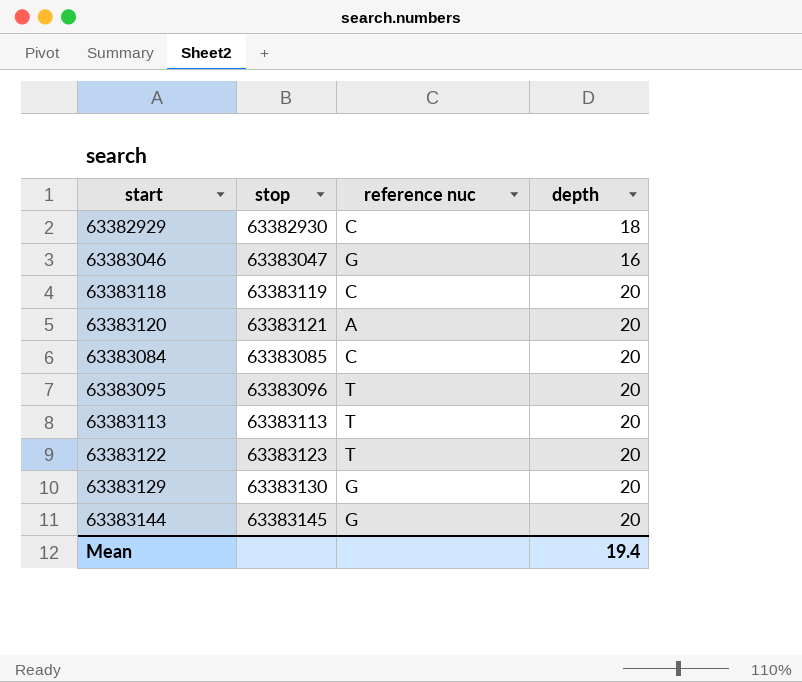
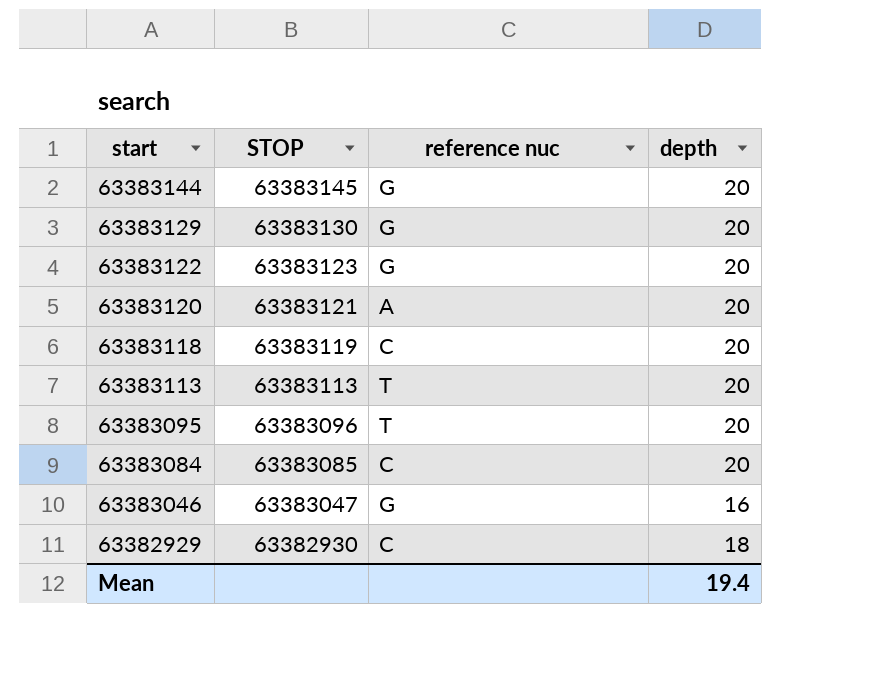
row order: none -> start descending
column name: stop -> STOP
63383122 | reference nuc: T -> G

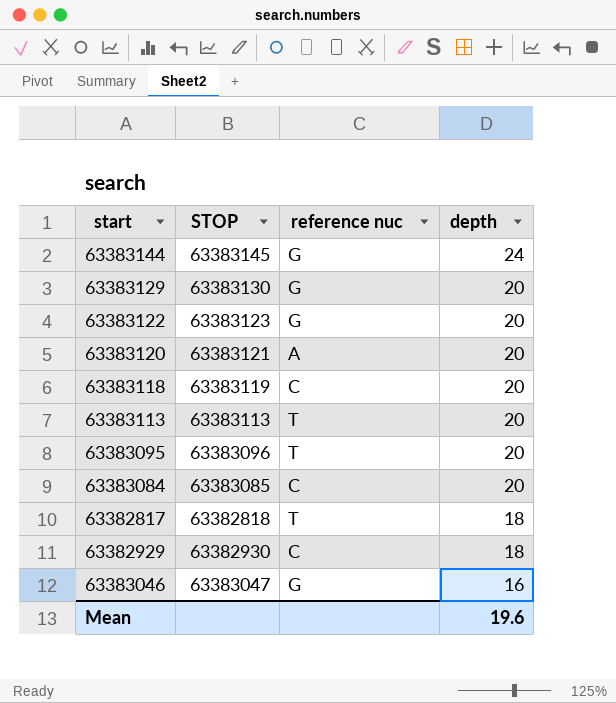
row order: start descending -> depth descending
63383144 | depth: 20 -> 24
row 63382817: none -> 63382818 | T | 18
Mean | depth: 19.4 -> 19.6

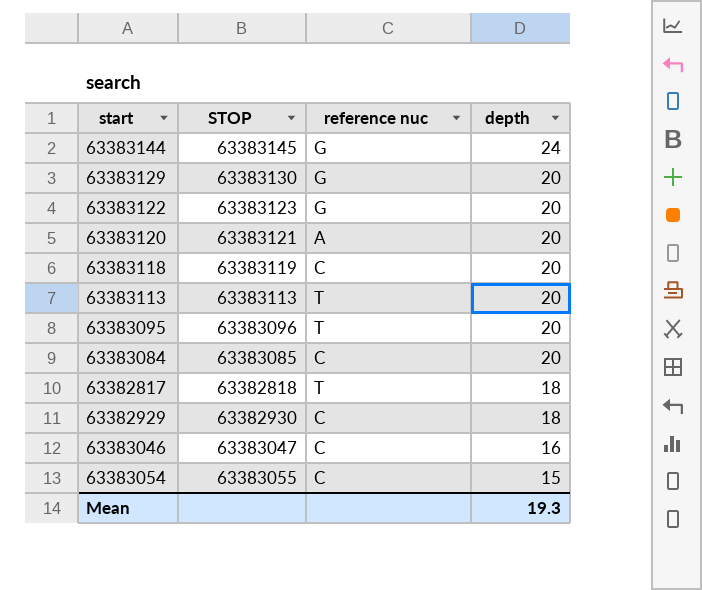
63383046 | reference nuc: G -> C
row 63383054: none -> 63383055 | C | 15
Mean | depth: 19.6 -> 19.3

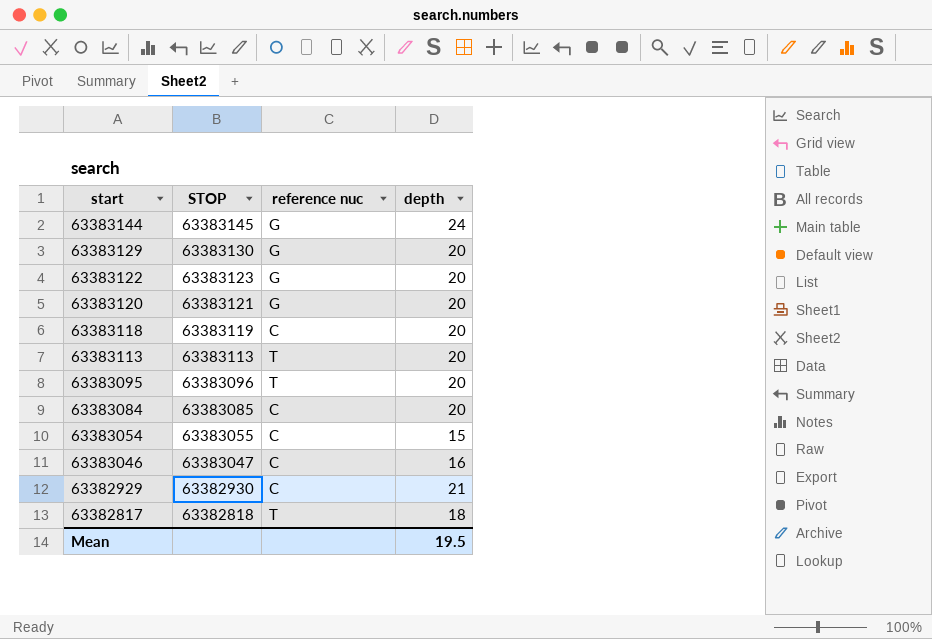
row order: depth descending -> start descending
63383120 | reference nuc: A -> G
63382929 | depth: 18 -> 21
Mean | depth: 19.3 -> 19.5

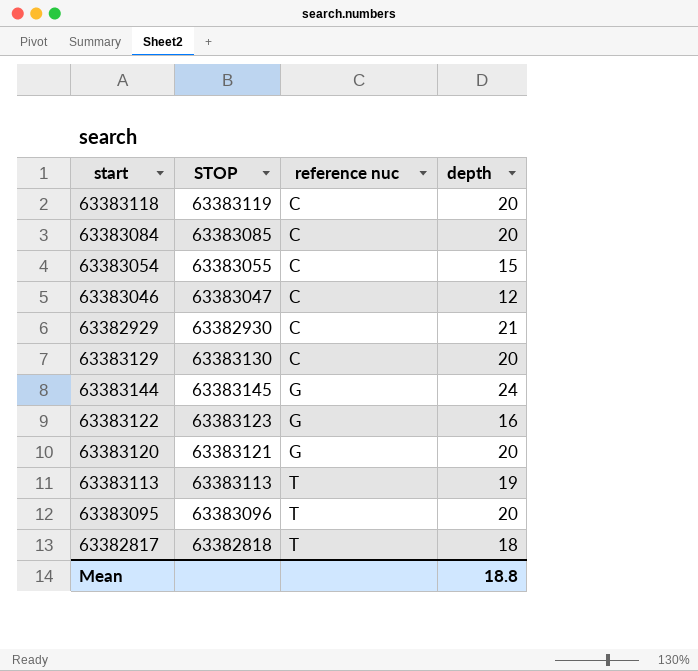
row order: start descending -> reference nuc ascending
63383046 | depth: 16 -> 12
63383129 | reference nuc: G -> C
63383122 | depth: 20 -> 16
63383113 | depth: 20 -> 19
Mean | depth: 19.5 -> 18.8

